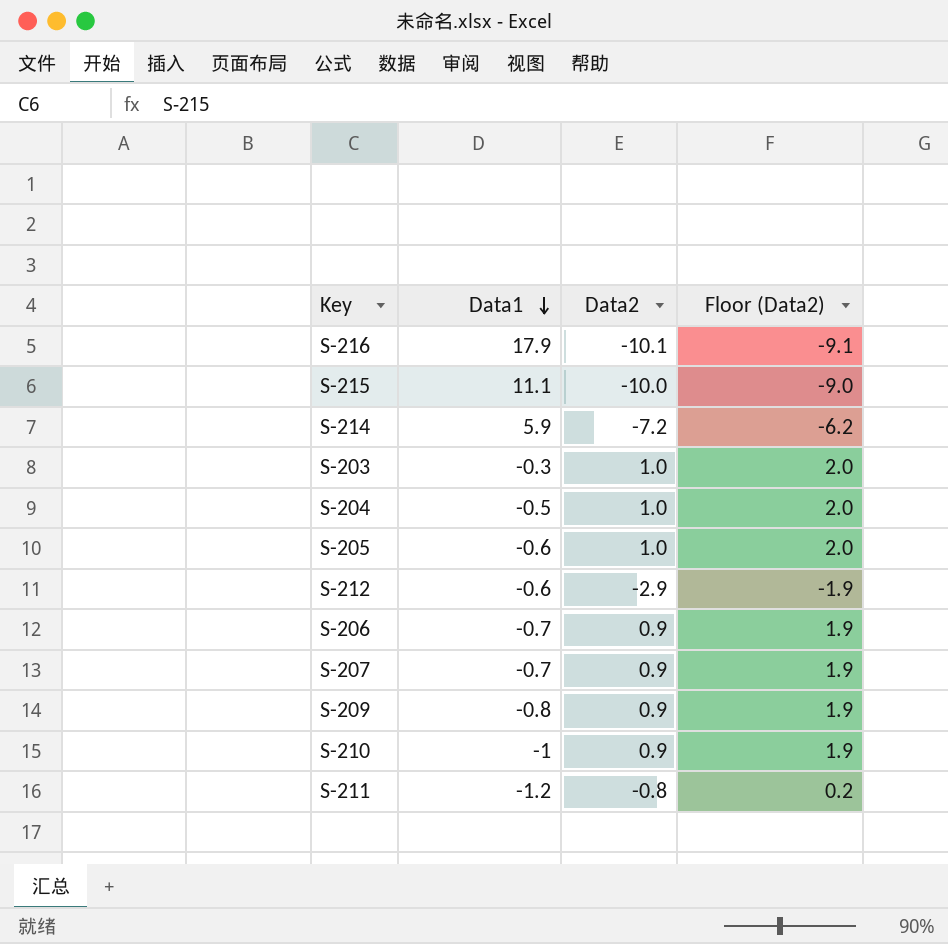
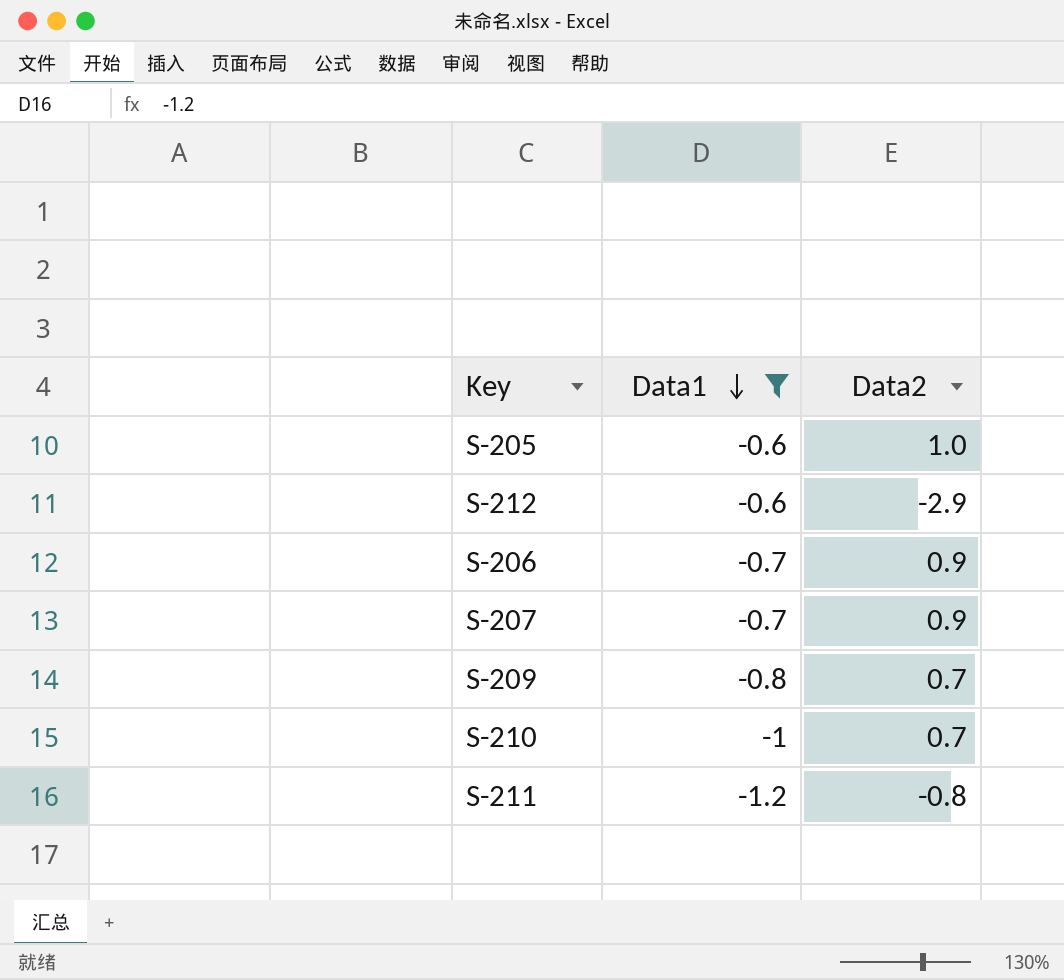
filter: none -> Data1 <= -0.6
column Floor (Data2) | formula: [Data2] + 1 -> none
S-209 | Data2: 0.9 -> 0.7
S-210 | Data2: 0.9 -> 0.7

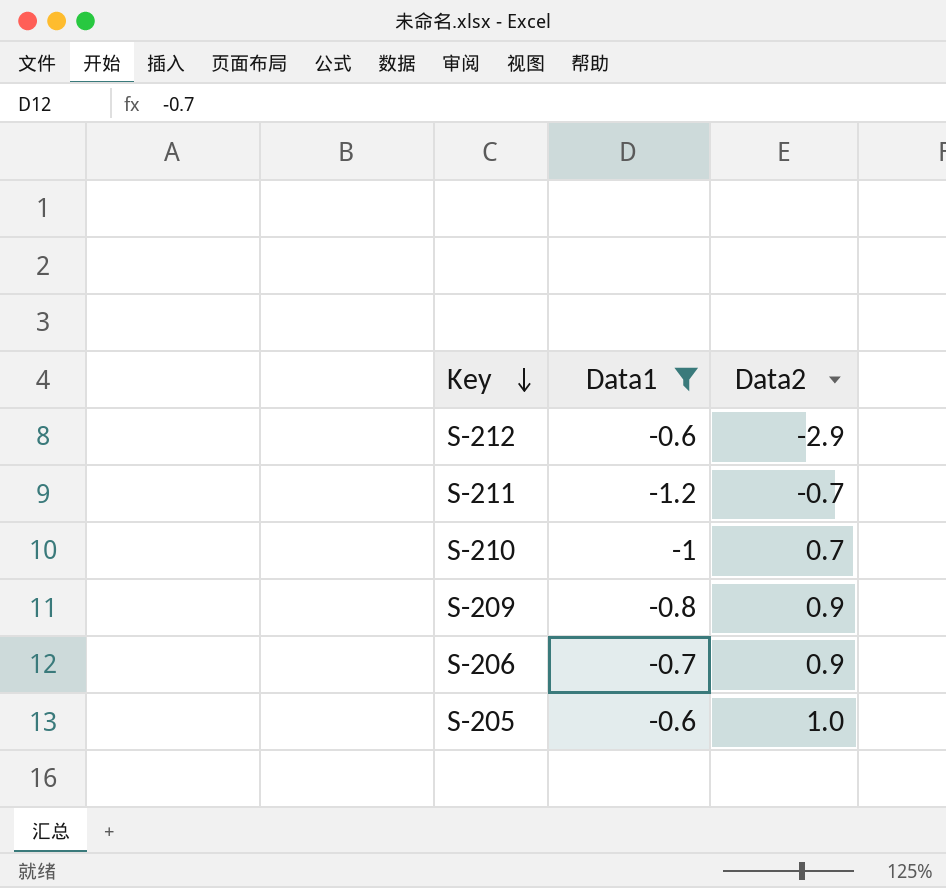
row order: Data1 descending -> Key descending
row S-207: -0.7 | 0.9 -> none
S-211 | Data2: -0.8 -> -0.7
S-209 | Data2: 0.7 -> 0.9

